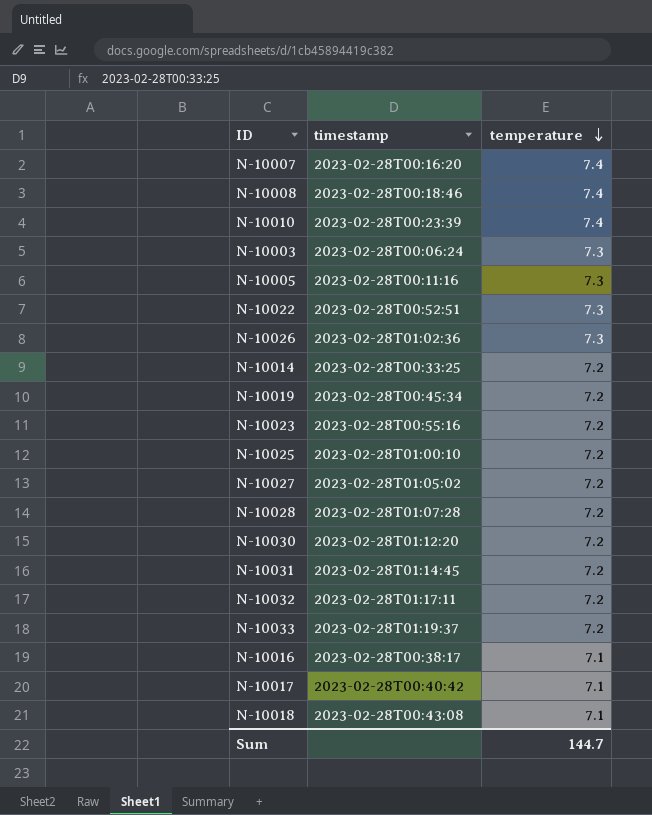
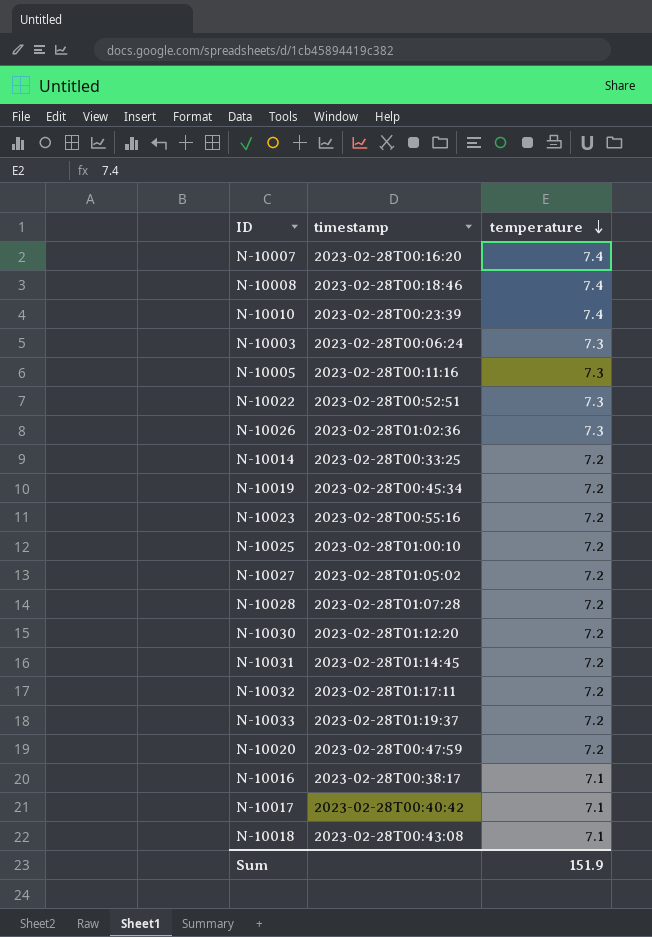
row N-10020: none -> 2023-02-28T00:47:59 | 7.2
Sum | temperature: 144.7 -> 151.9

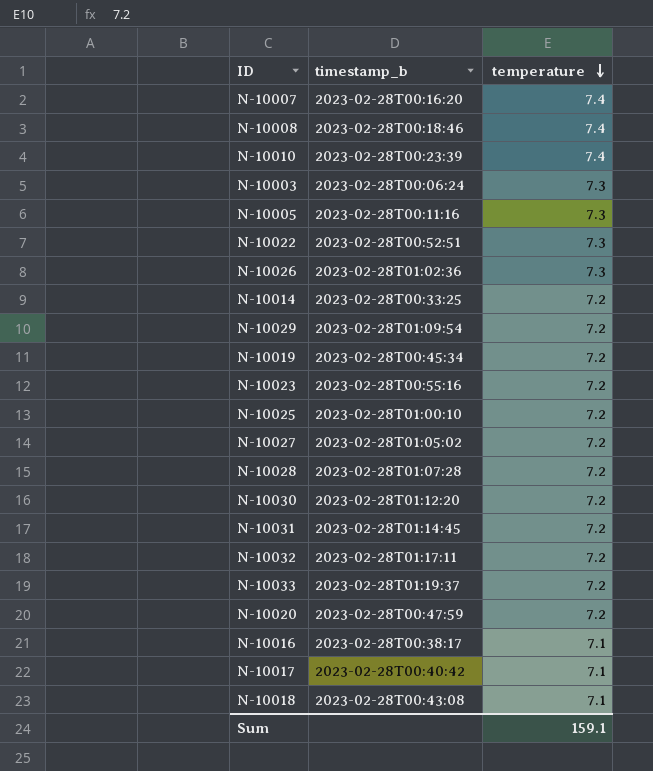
column name: timestamp -> timestamp_b
row N-10029: none -> 2023-02-28T01:09:54 | 7.2
Sum | temperature: 151.9 -> 159.1

